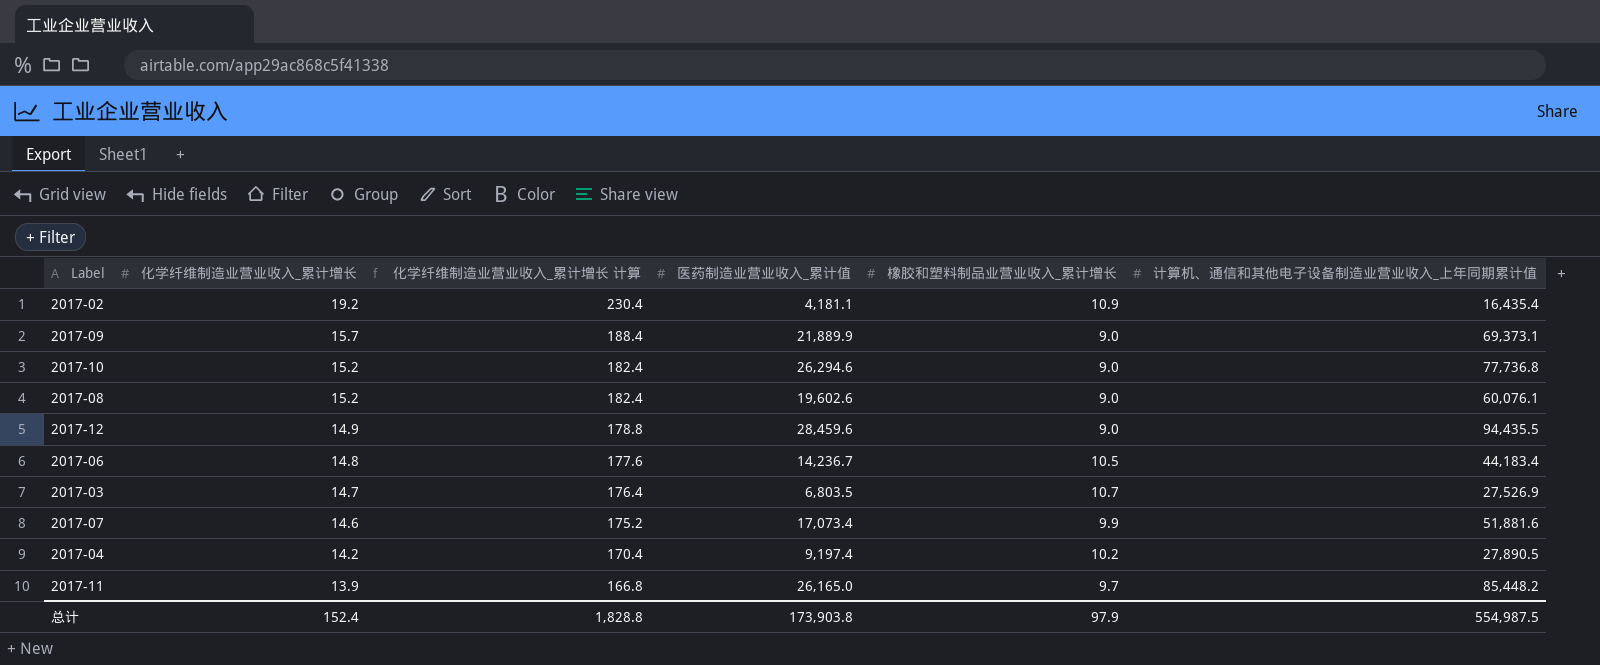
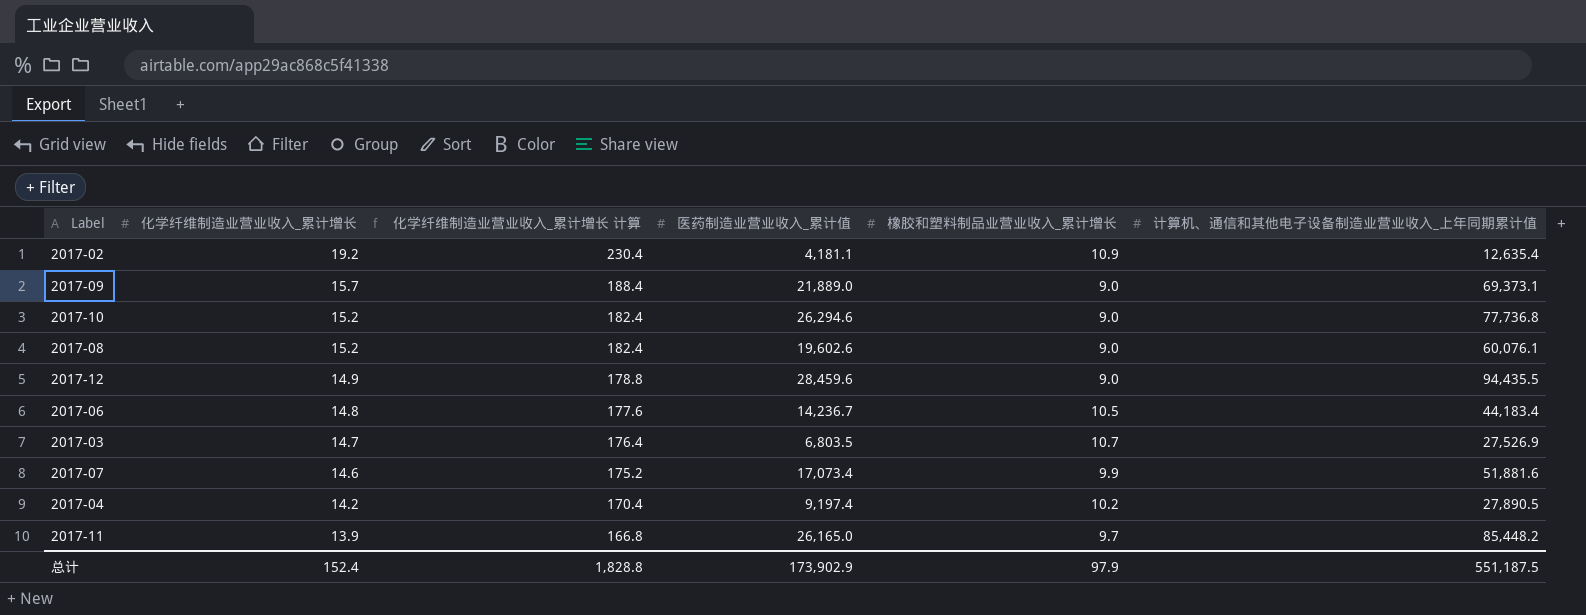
2017-02 | 计算机、通信和其他电子设备制造业营业收入_上年同期累计值: 16,435.4 -> 12,635.4
2017-09 | 医药制造业营业收入_累计值: 21,889.9 -> 21,889.0
总计 | 医药制造业营业收入_累计值: 173,903.8 -> 173,902.9
总计 | 计算机、通信和其他电子设备制造业营业收入_上年同期累计值: 554,987.5 -> 551,187.5

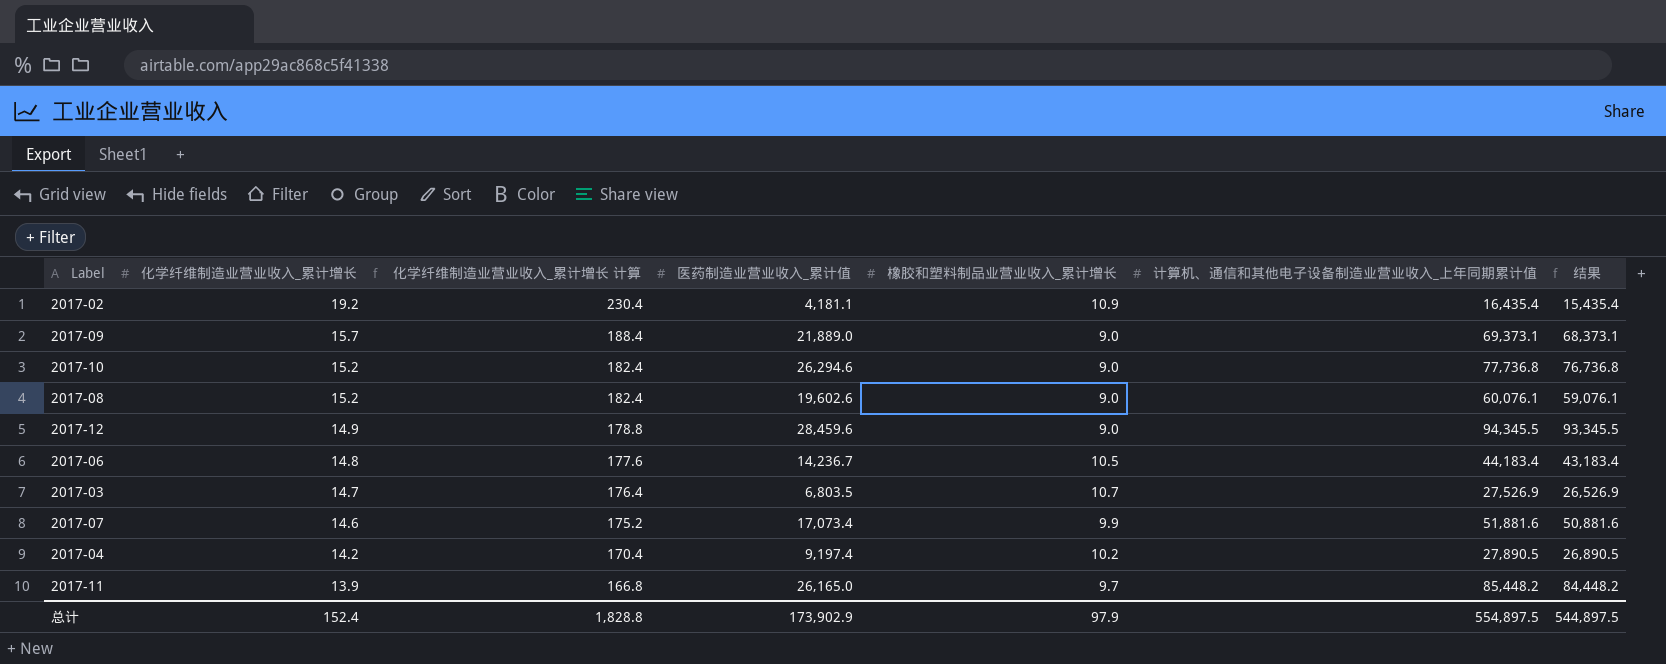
column 结果 | formula: none -> [计算机、通信和其他电子设备制造业营业收入_上年同期累计值] - 1000
2017-02 | 计算机、通信和其他电子设备制造业营业收入_上年同期累计值: 12,635.4 -> 16,435.4
2017-12 | 计算机、通信和其他电子设备制造业营业收入_上年同期累计值: 94,435.5 -> 94,345.5
总计 | 计算机、通信和其他电子设备制造业营业收入_上年同期累计值: 551,187.5 -> 554,897.5

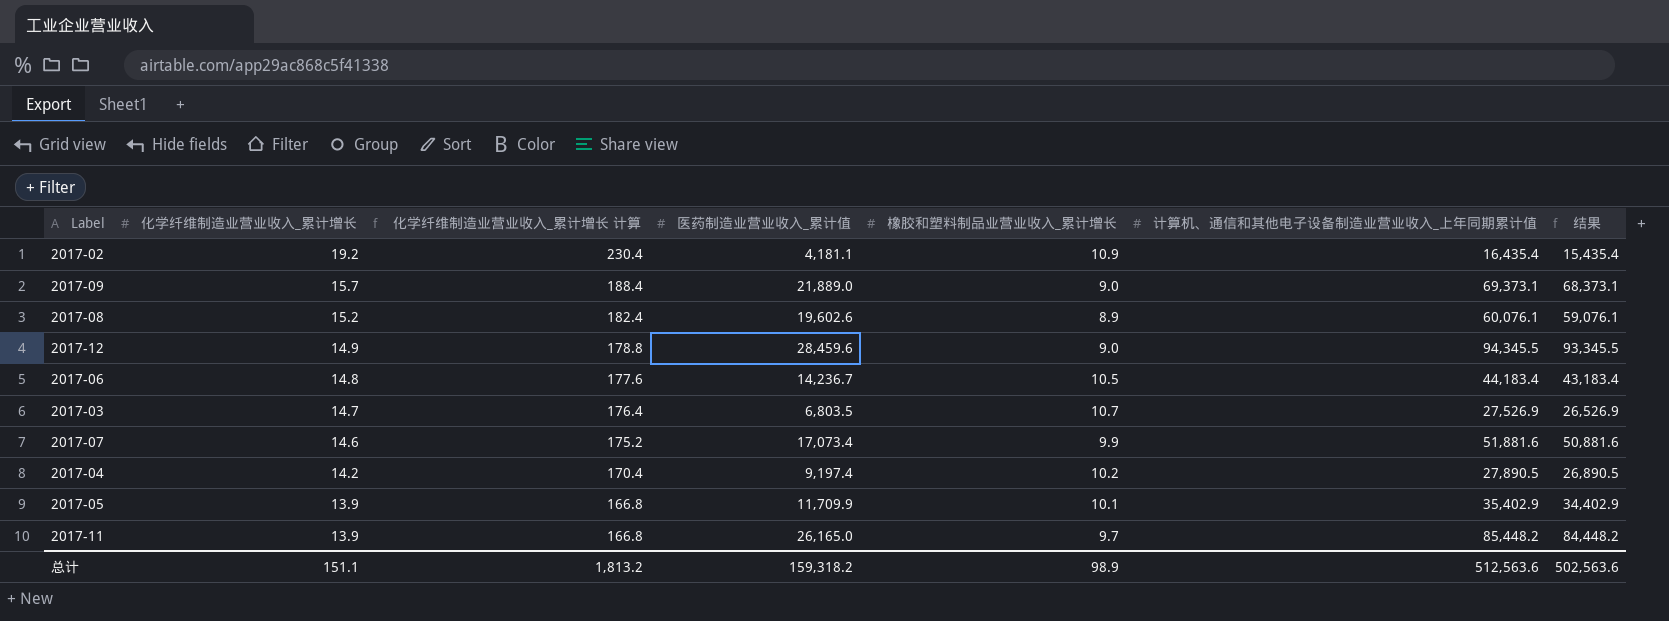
row 2017-10: 15.2 | 182.4 | 26,294.6 | 9.0 | 77,736.8 | 76,736.8 -> none
2017-08 | 橡胶和塑料制品业营业收入_累计增长: 9.0 -> 8.9
row 2017-05: none -> 13.9 | 166.8 | 11,709.9 | 10.1 | 35,402.9 | 34,402.9
总计 | 化学纤维制造业营业收入_累计增长: 152.4 -> 151.1
总计 | 化学纤维制造业营业收入_累计增长 计算: 1,828.8 -> 1,813.2
总计 | 医药制造业营业收入_累计值: 173,902.9 -> 159,318.2
总计 | 橡胶和塑料制品业营业收入_累计增长: 97.9 -> 98.9
总计 | 计算机、通信和其他电子设备制造业营业收入_上年同期累计值: 554,897.5 -> 512,563.6
总计 | 结果: 544,897.5 -> 502,563.6

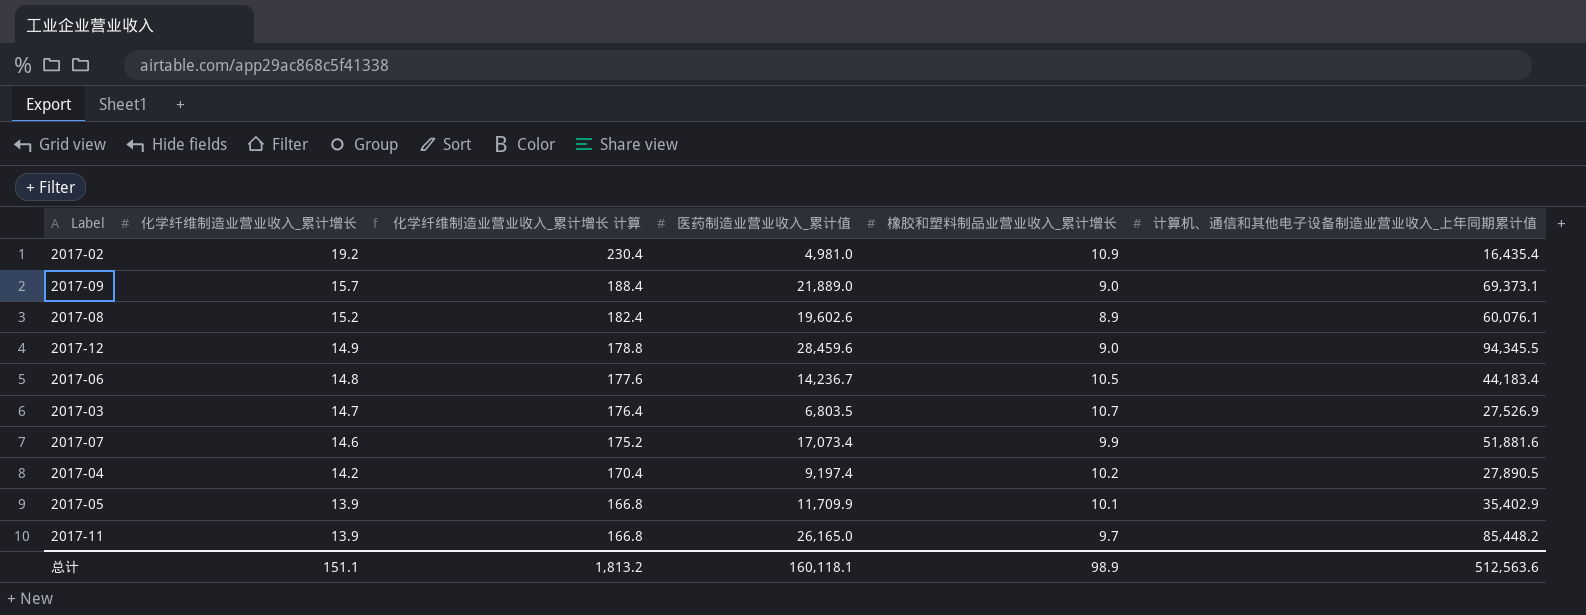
column 结果 | formula: [计算机、通信和其他电子设备制造业营业收入_上年同期累计值] - 1000 -> none
2017-02 | 医药制造业营业收入_累计值: 4,181.1 -> 4,981.0
总计 | 医药制造业营业收入_累计值: 159,318.2 -> 160,118.1

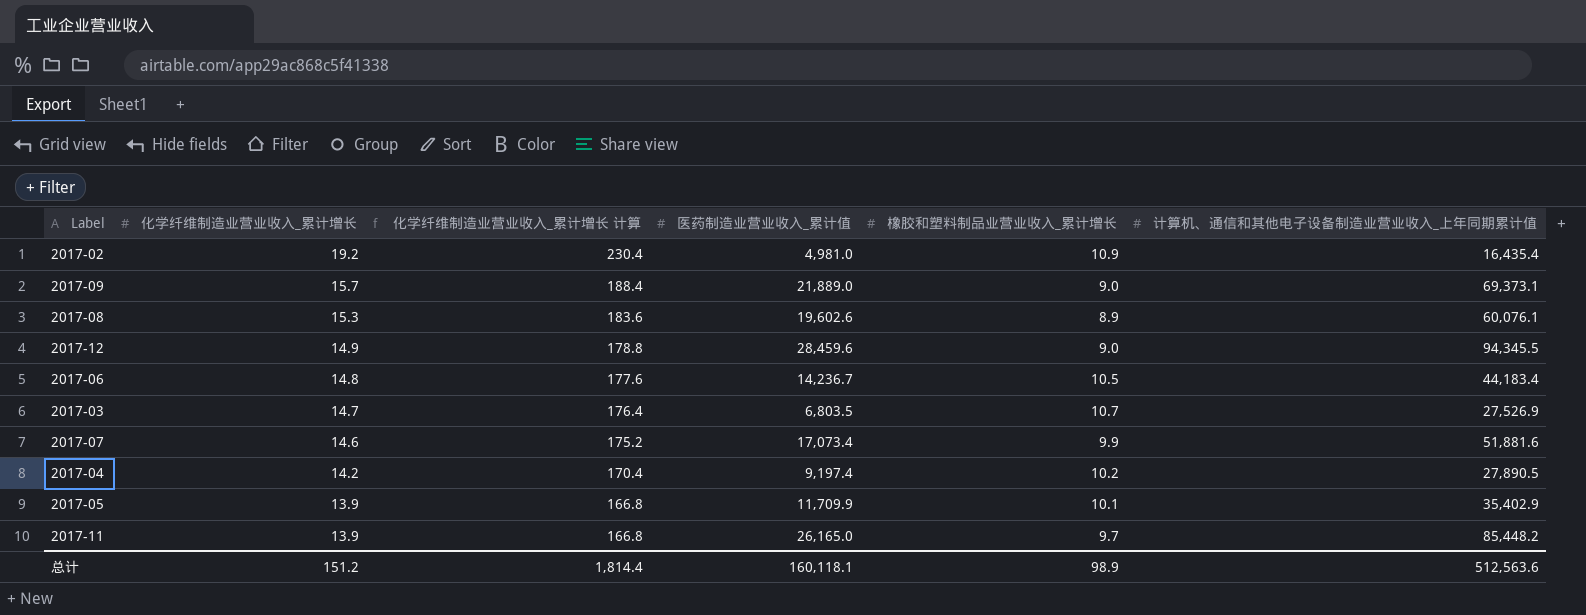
2017-08 | 化学纤维制造业营业收入_累计增长: 15.2 -> 15.3
2017-08 | 化学纤维制造业营业收入_累计增长 计算: 182.4 -> 183.6
总计 | 化学纤维制造业营业收入_累计增长: 151.1 -> 151.2
总计 | 化学纤维制造业营业收入_累计增长 计算: 1,813.2 -> 1,814.4

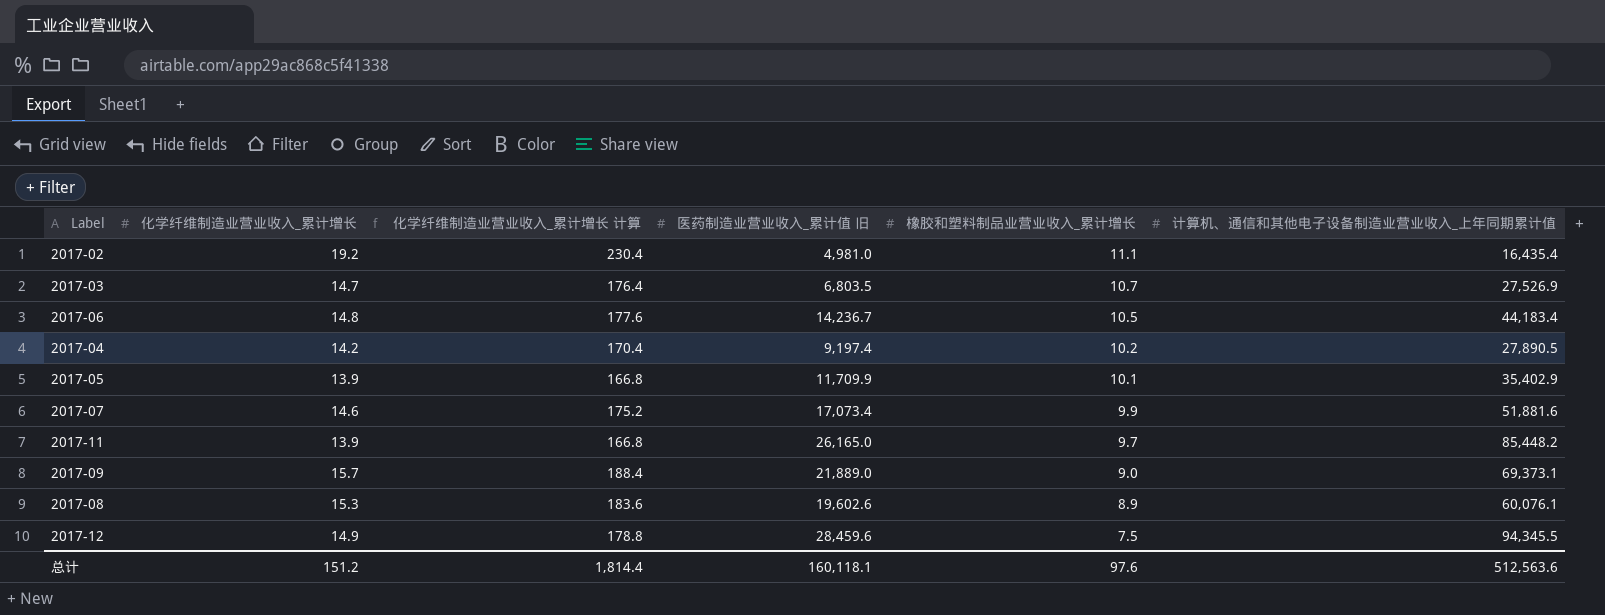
row order: 化学纤维制造业营业收入_累计增长 descending -> 橡胶和塑料制品业营业收入_累计增长 descending
column name: 医药制造业营业收入_累计值 -> 医药制造业营业收入_累计值 旧
2017-02 | 橡胶和塑料制品业营业收入_累计增长: 10.9 -> 11.1
2017-12 | 橡胶和塑料制品业营业收入_累计增长: 9.0 -> 7.5
总计 | 橡胶和塑料制品业营业收入_累计增长: 98.9 -> 97.6

